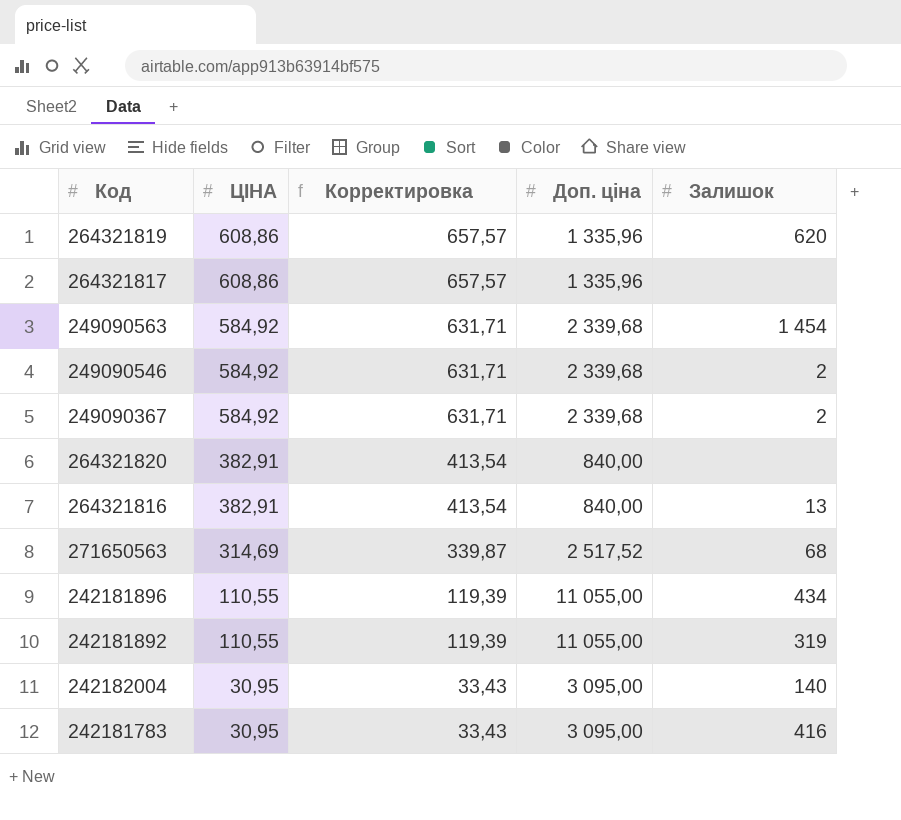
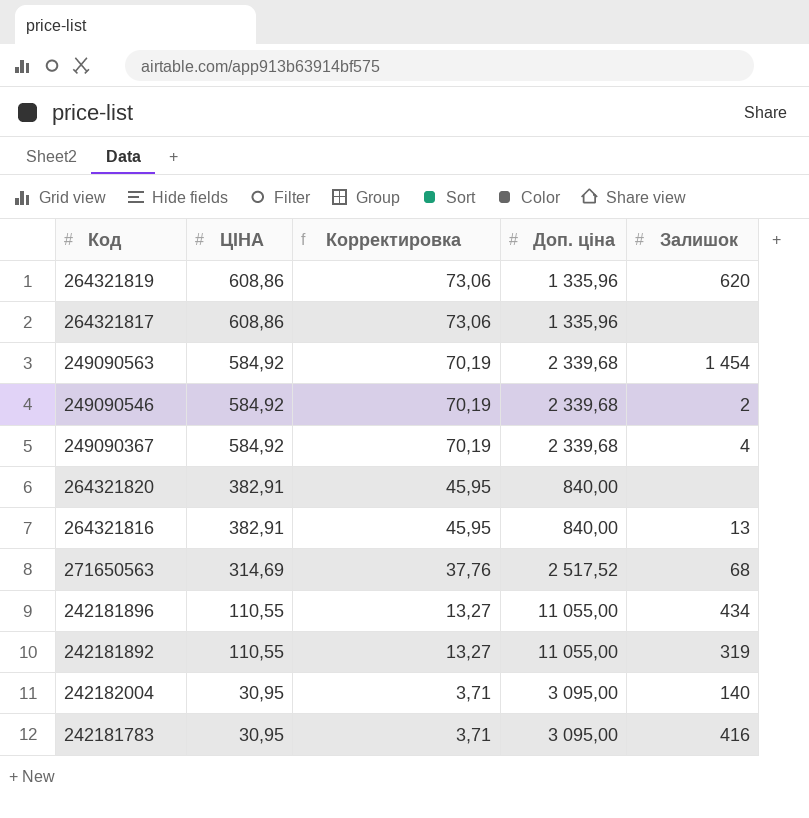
column Корректировка | formula: [ЦІНА] * 1,08 -> [ЦІНА] * 0,12
249090367 | Залишок: 2 -> 4

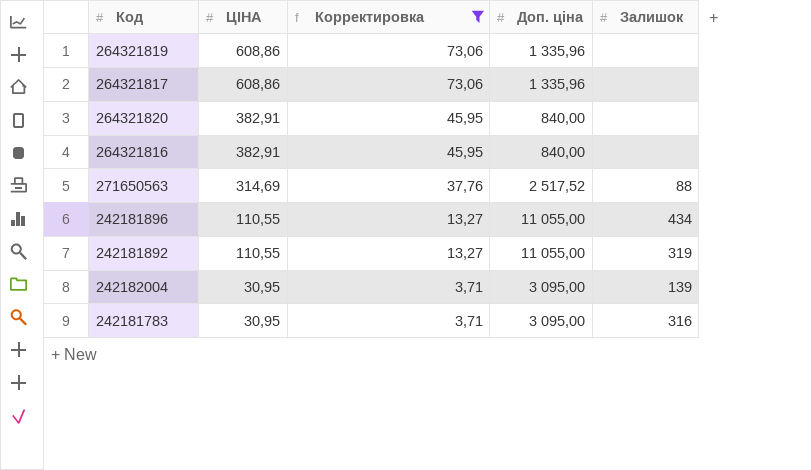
filter: none -> Корректировка != 70,19
264321819 | Залишок: 620 -> none
264321816 | Залишок: 13 -> none
271650563 | Залишок: 68 -> 88
242182004 | Залишок: 140 -> 139
242181783 | Залишок: 416 -> 316

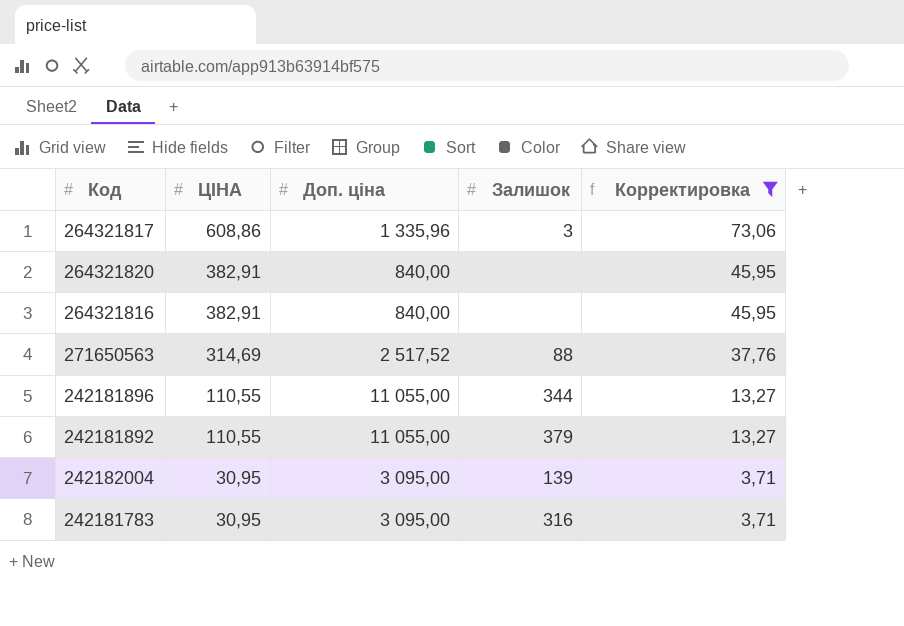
column Корректировка | position: 3 -> 5
row 264321819: 608,86 | 73,06 | 1 335,96 | none -> none
264321817 | Залишок: none -> 3
242181896 | Залишок: 434 -> 344
242181892 | Залишок: 319 -> 379

